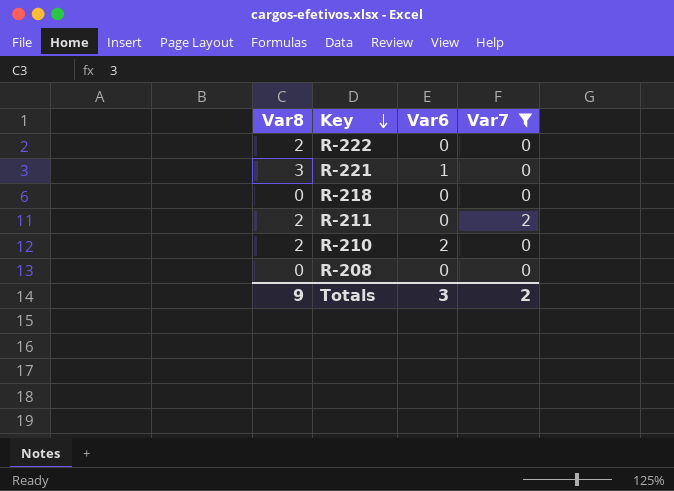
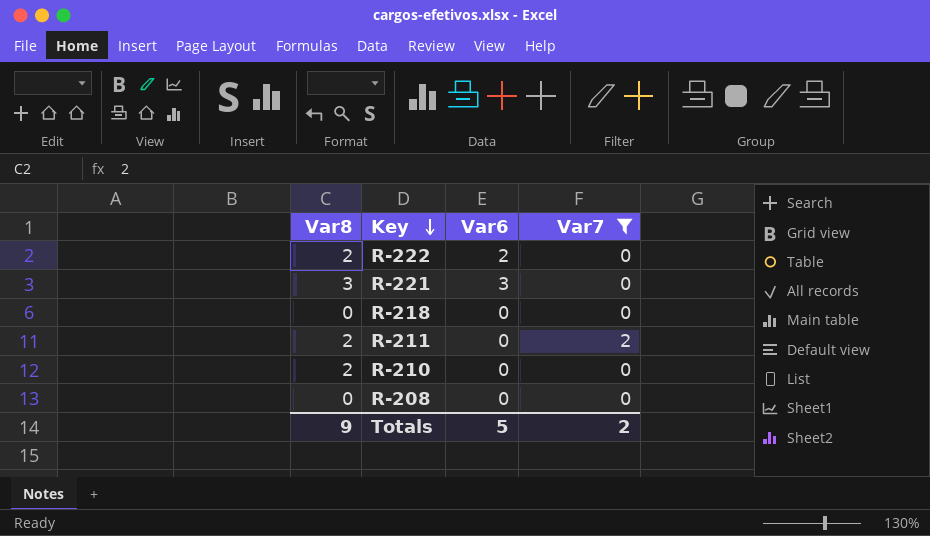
R-222 | Var6: 0 -> 2
R-221 | Var6: 1 -> 3
R-210 | Var6: 2 -> 0
Totals | Var6: 3 -> 5

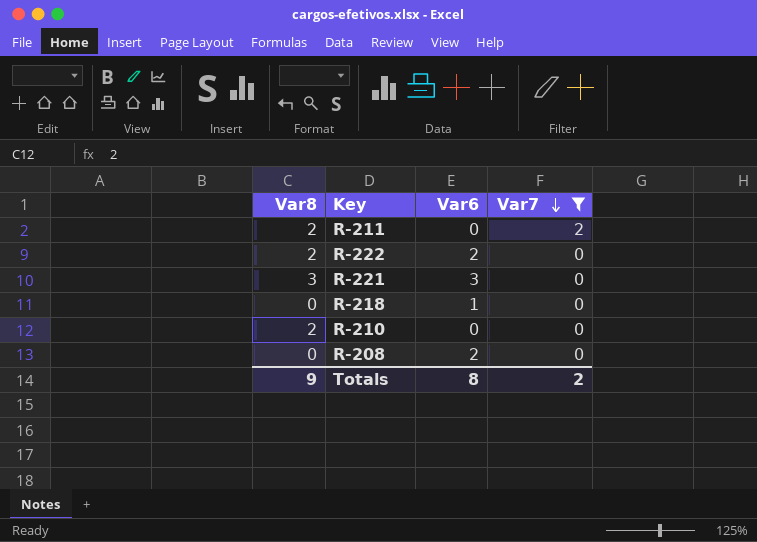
row order: Key descending -> Var7 descending
R-218 | Var6: 0 -> 1
R-208 | Var6: 0 -> 2
Totals | Var6: 5 -> 8

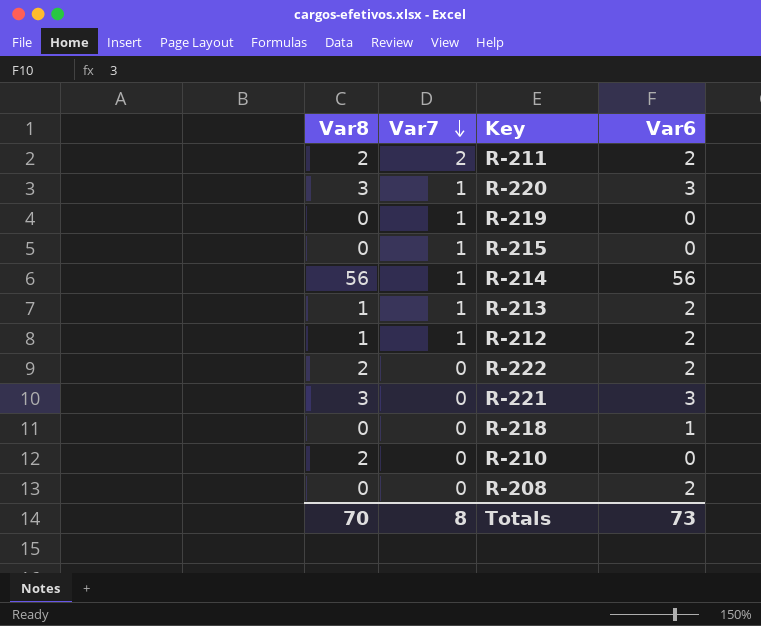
filter: Var7 != 1 -> none
column Var7 | position: 4 -> 2
R-211 | Var6: 0 -> 2
Totals | Var8: 9 -> 70
Totals | Var7: 2 -> 8
Totals | Var6: 8 -> 73

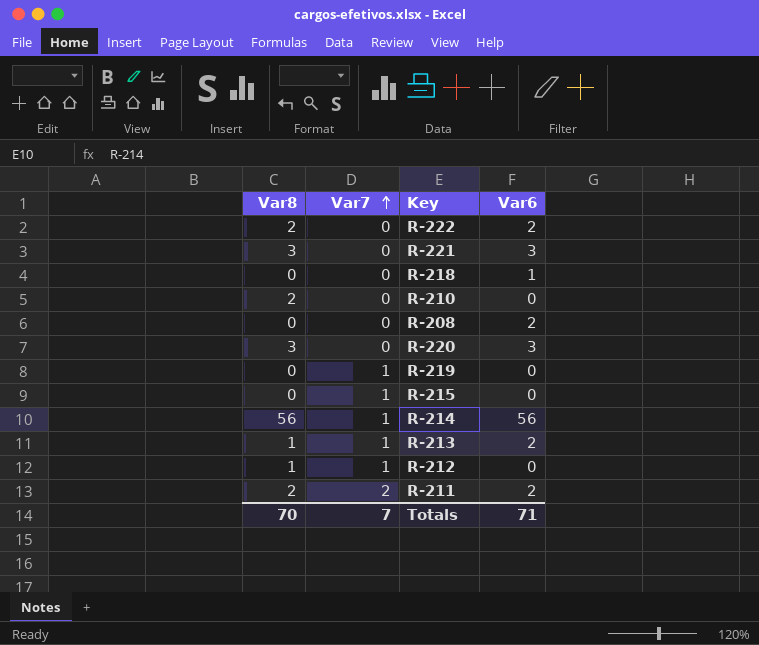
row order: Var7 descending -> Var7 ascending
R-220 | Var7: 1 -> 0
R-212 | Var6: 2 -> 0
Totals | Var7: 8 -> 7
Totals | Var6: 73 -> 71

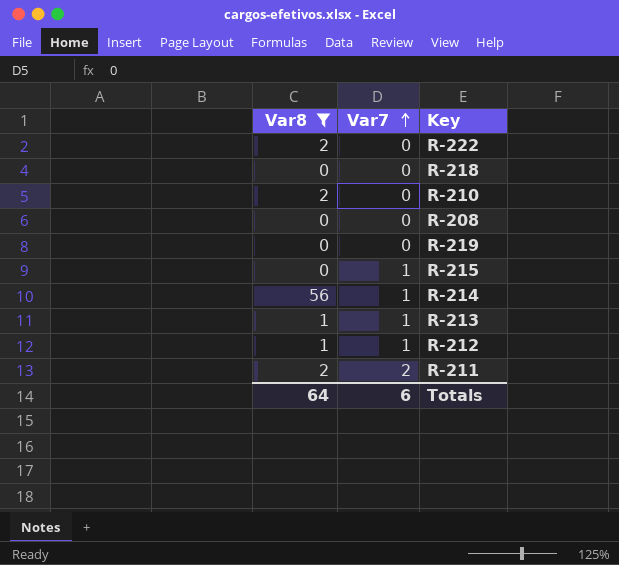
filter: none -> Var8 != 3
column Var6 | position: 4 -> none
R-219 | Var7: 1 -> 0
Totals | Var8: 70 -> 64
Totals | Var7: 7 -> 6

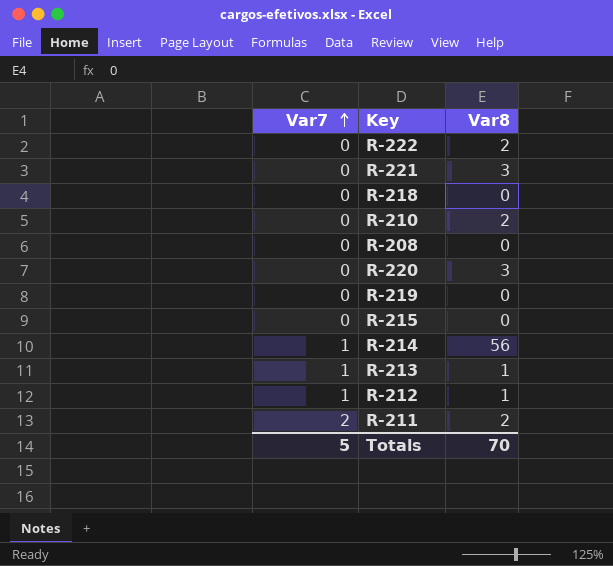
filter: Var8 != 3 -> none
column Var8 | position: 1 -> 3
R-215 | Var7: 1 -> 0
Totals | Var7: 6 -> 5
Totals | Var8: 64 -> 70

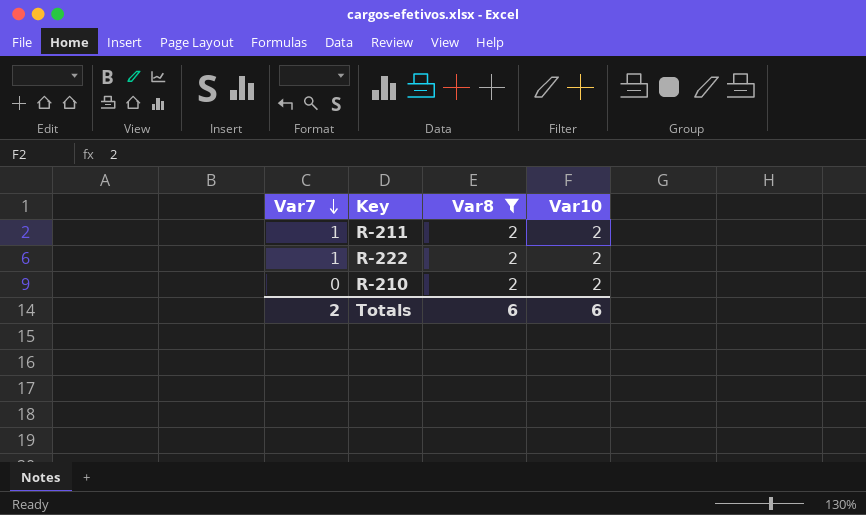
filter: none -> Var8 = 2
row order: Var7 ascending -> Var7 descending
column Var10 | position: none -> 4
R-211 | Var7: 2 -> 1
R-222 | Var7: 0 -> 1
Totals | Var7: 5 -> 2
Totals | Var8: 70 -> 6

